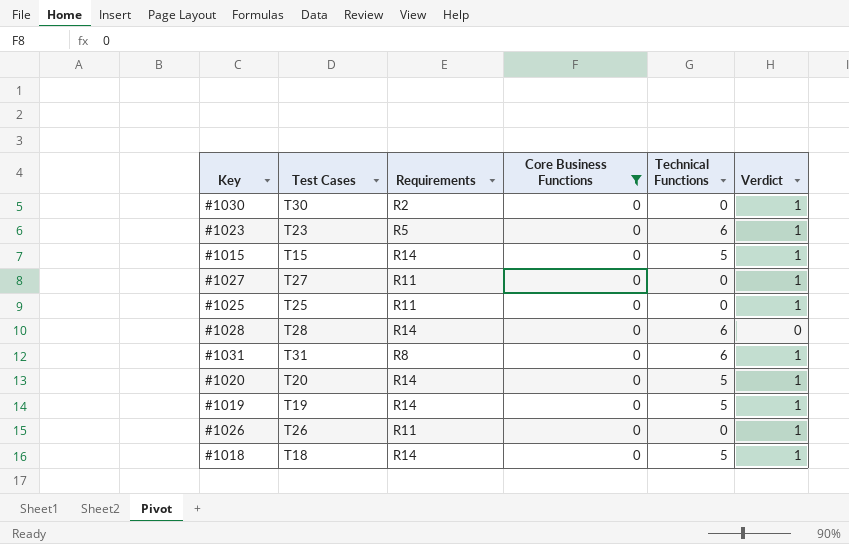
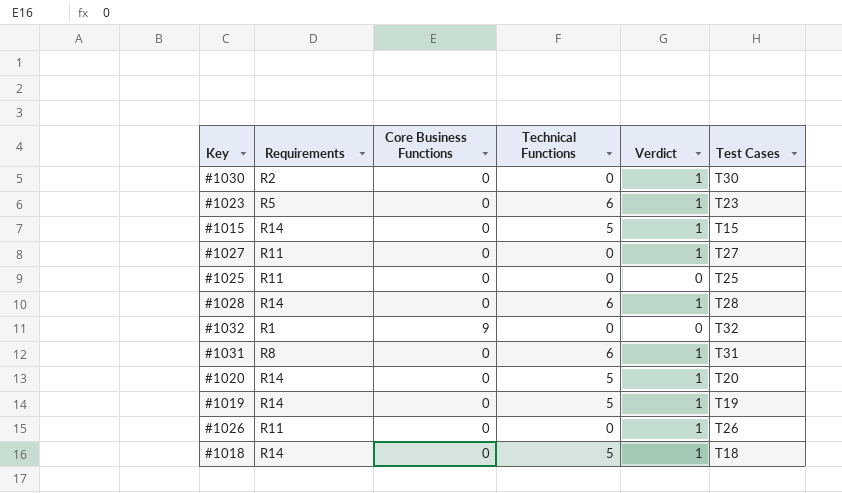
filter: Core Business Functions = 0 -> none
column Test Cases | position: 2 -> 6
#1025 | Verdict: 1 -> 0
#1028 | Verdict: 0 -> 1

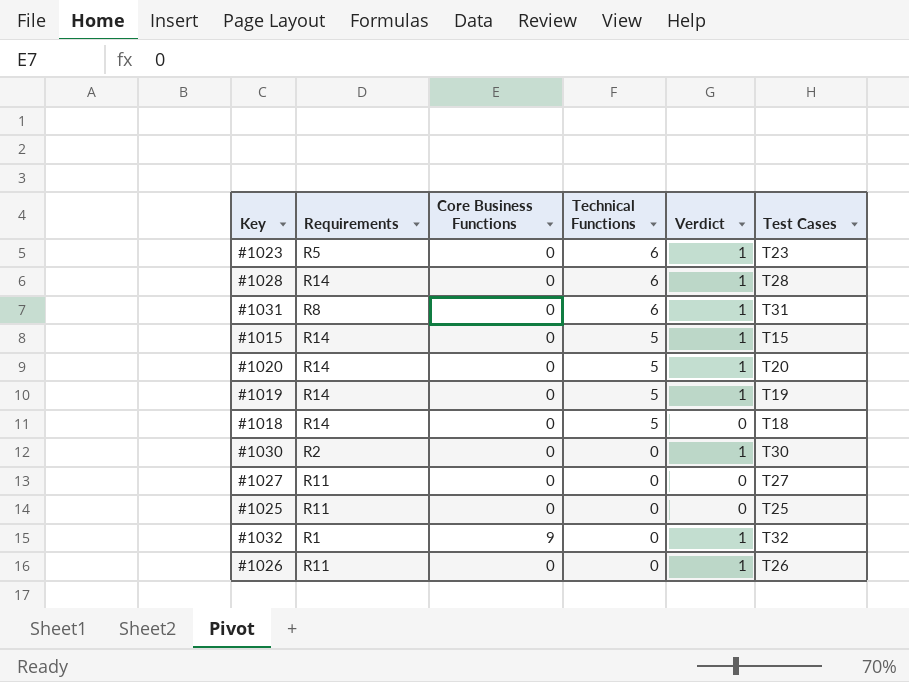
row order: none -> Technical Functions descending
#1018 | Verdict: 1 -> 0
#1027 | Verdict: 1 -> 0
#1032 | Verdict: 0 -> 1

